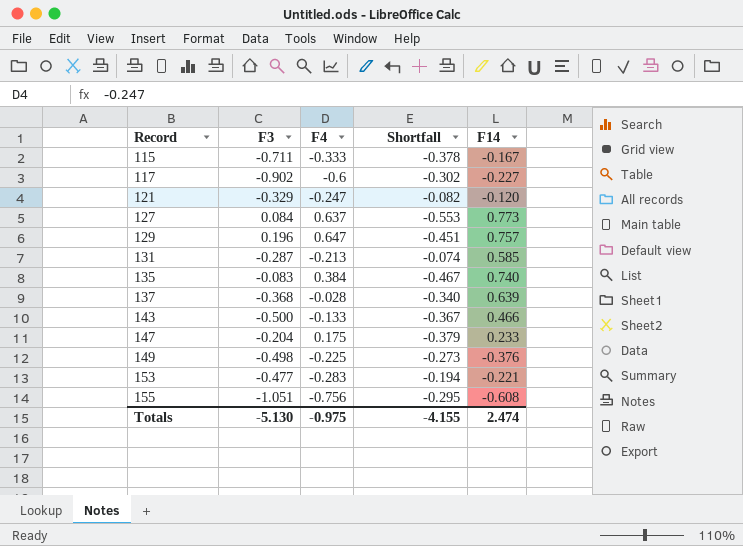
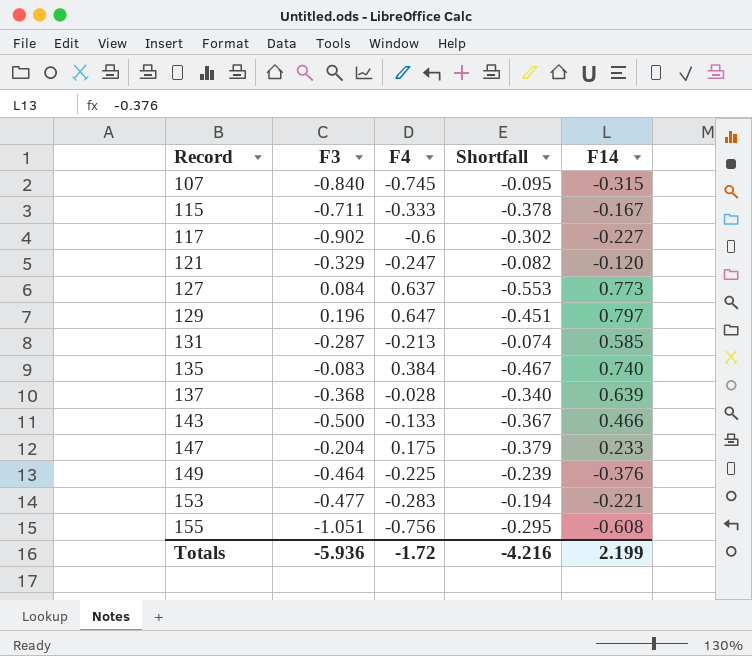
row 107: none -> -0.840 | -0.745 | -0.095 | -0.315
129 | F14: 0.757 -> 0.797
149 | F3: -0.498 -> -0.464
149 | Shortfall: -0.273 -> -0.239
Totals | F3: -5.130 -> -5.936
Totals | F4: -0.975 -> -1.72
Totals | Shortfall: -4.155 -> -4.216
Totals | F14: 2.474 -> 2.199

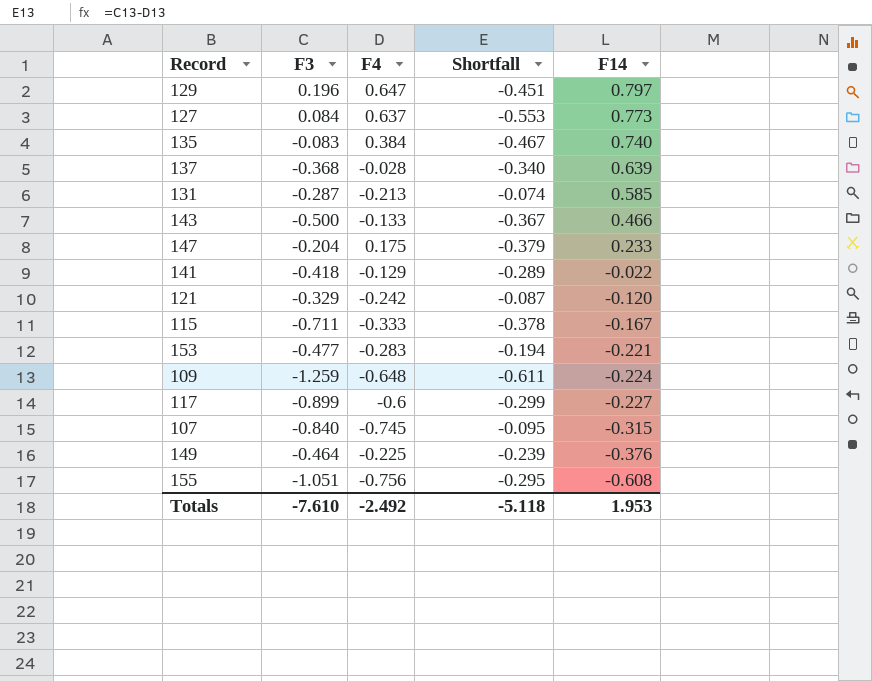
row order: Record ascending -> F14 descending
row 141: none -> -0.418 | -0.129 | -0.289 | -0.022
121 | F4: -0.247 -> -0.242
121 | Shortfall: -0.082 -> -0.087
row 109: none -> -1.259 | -0.648 | -0.611 | -0.224
117 | F3: -0.902 -> -0.899
117 | Shortfall: -0.302 -> -0.299
Totals | F3: -5.936 -> -7.610
Totals | F4: -1.72 -> -2.492
Totals | Shortfall: -4.216 -> -5.118
Totals | F14: 2.199 -> 1.953

